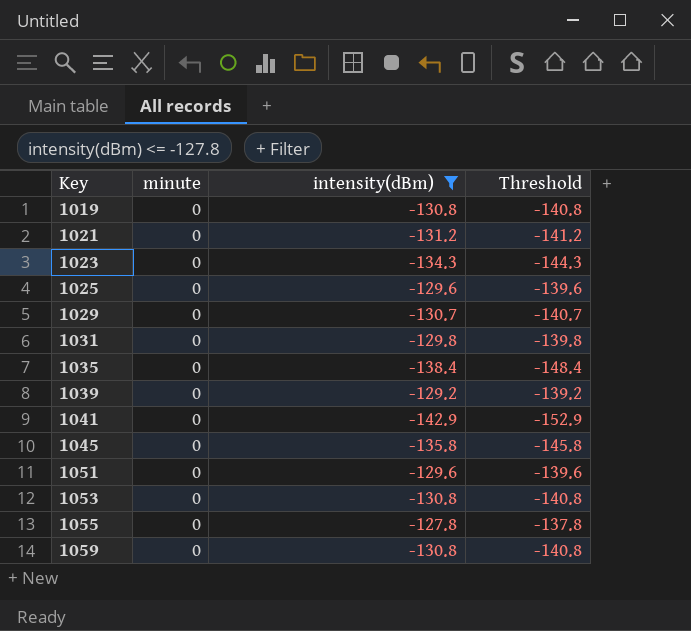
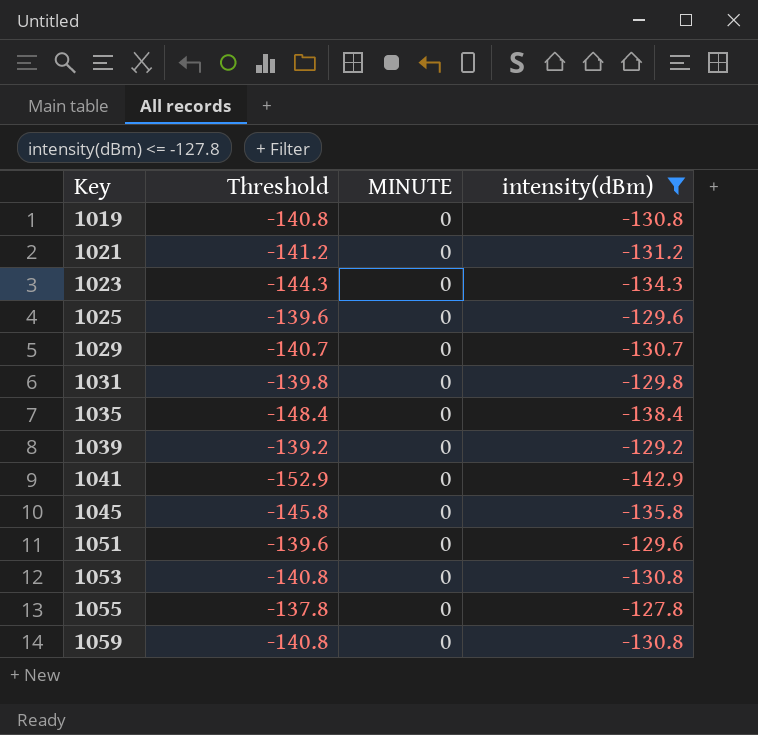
column Threshold | position: 4 -> 2
column name: minute -> MINUTE

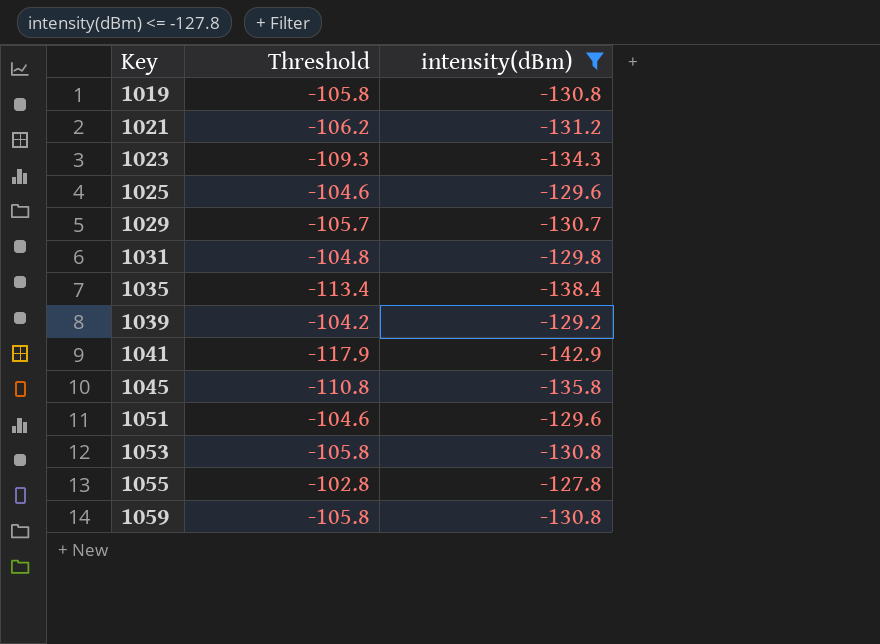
column MINUTE | position: 3 -> none
column Threshold | formula: [intensity(dBm)] - 10 -> [intensity(dBm)] + 25

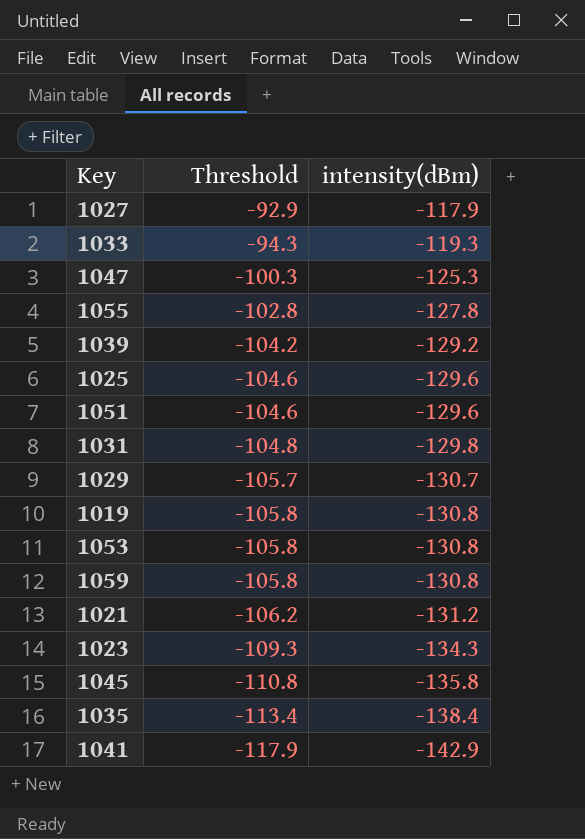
filter: intensity(dBm) <= -127.8 -> none
row order: Key ascending -> Threshold descending

